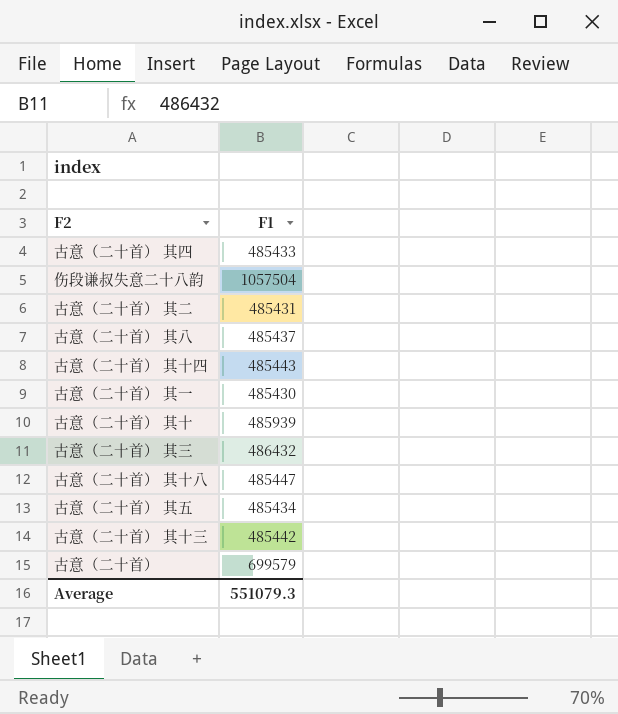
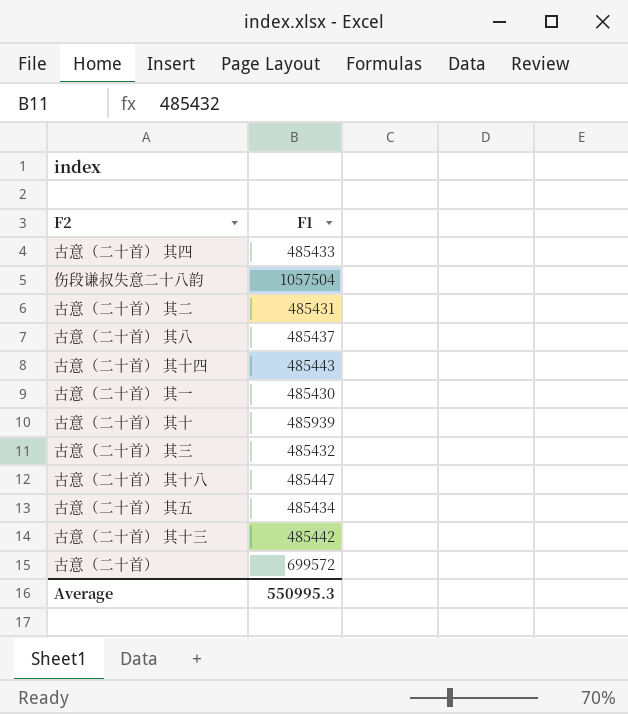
古意（二十首） 其三 | F1: 486432 -> 485432
古意（二十首） | F1: 699579 -> 699572
Average | F1: 551079.3 -> 550995.3

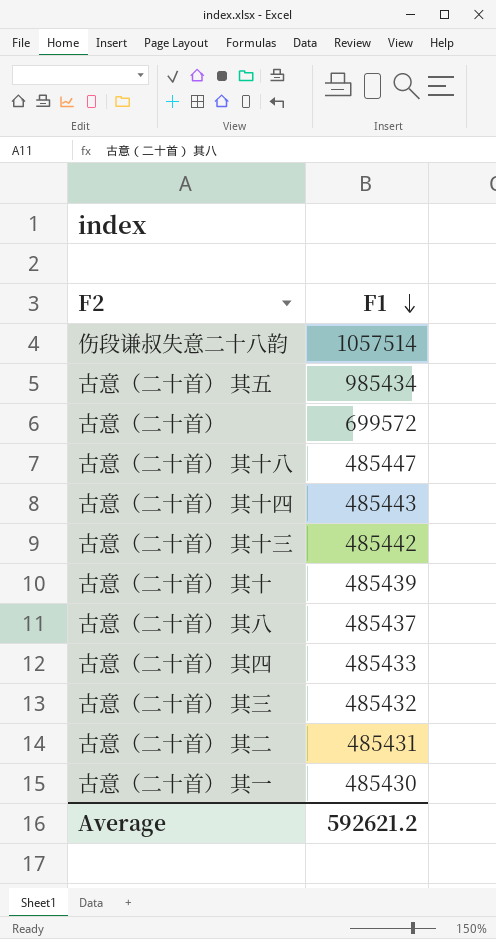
row order: none -> F1 descending
伤段谦叔失意二十八韵 | F1: 1057504 -> 1057514
古意（二十首） 其五 | F1: 485434 -> 985434
古意（二十首） 其十 | F1: 485939 -> 485439
Average | F1: 550995.3 -> 592621.2

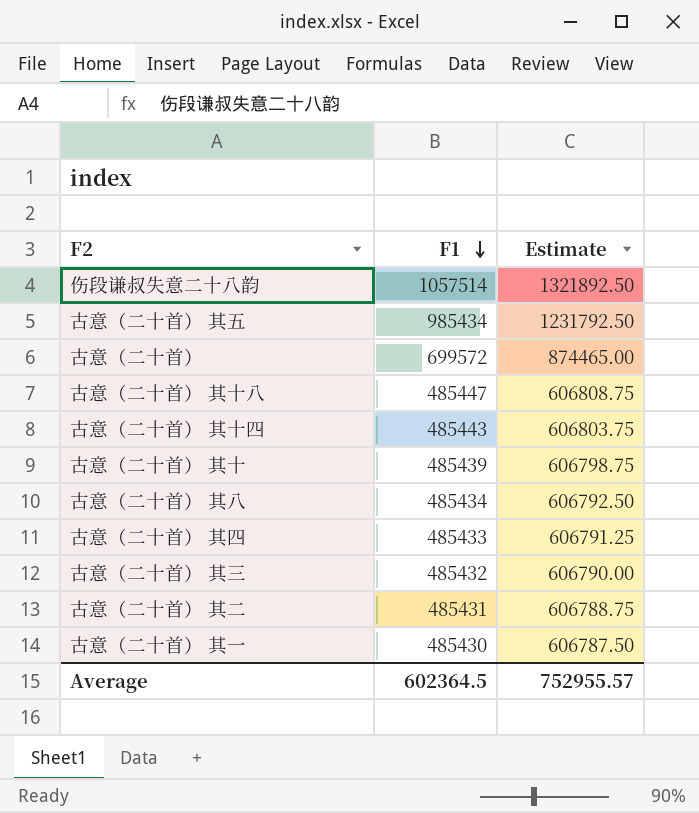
column Estimate | formula: none -> [F1] * 1.25
row 古意（二十首） 其十三: 485442 -> none
古意（二十首） 其八 | F1: 485437 -> 485434
Average | F1: 592621.2 -> 602364.5

